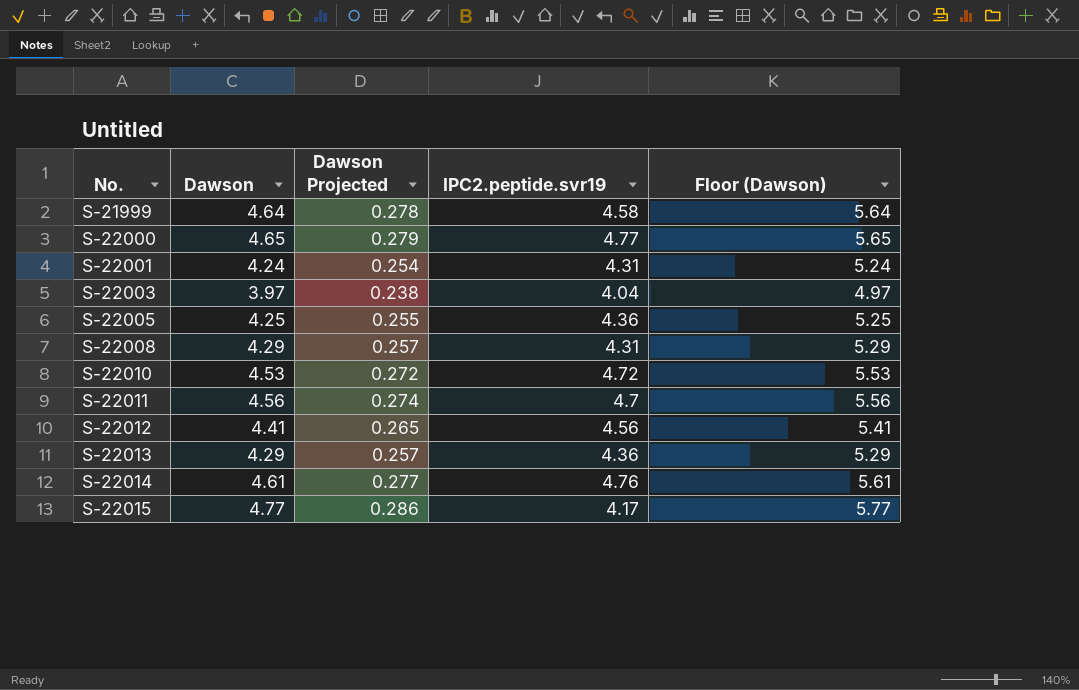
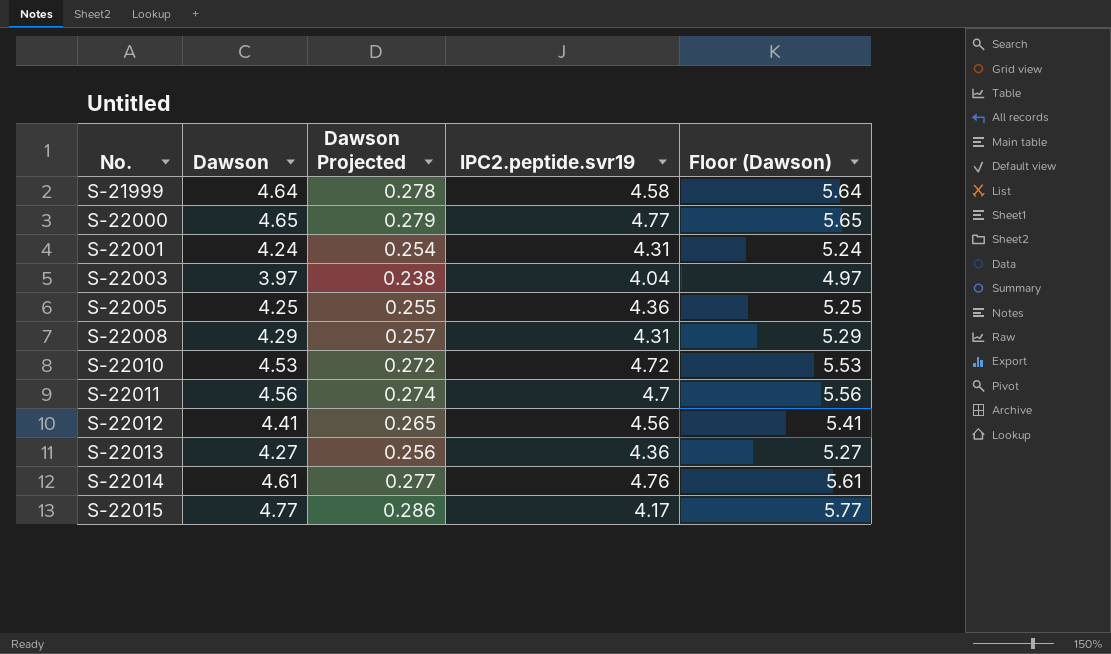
S-22013 | Dawson: 4.29 -> 4.27
S-22013 | Dawson Projected: 0.257 -> 0.256
S-22013 | Floor (Dawson): 5.29 -> 5.27

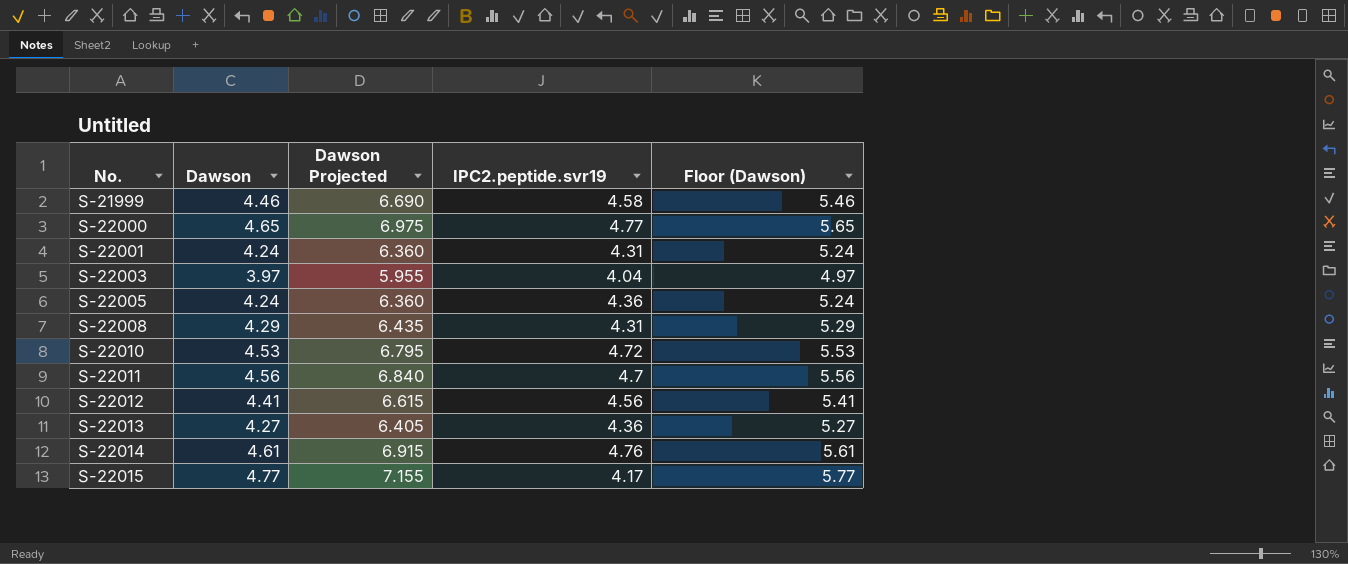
column Dawson Projected | formula: [Dawson] * 0.06 -> [Dawson] * 1.5
S-21999 | Dawson: 4.64 -> 4.46
S-21999 | Floor (Dawson): 5.64 -> 5.46
S-22005 | Dawson: 4.25 -> 4.24
S-22005 | Floor (Dawson): 5.25 -> 5.24

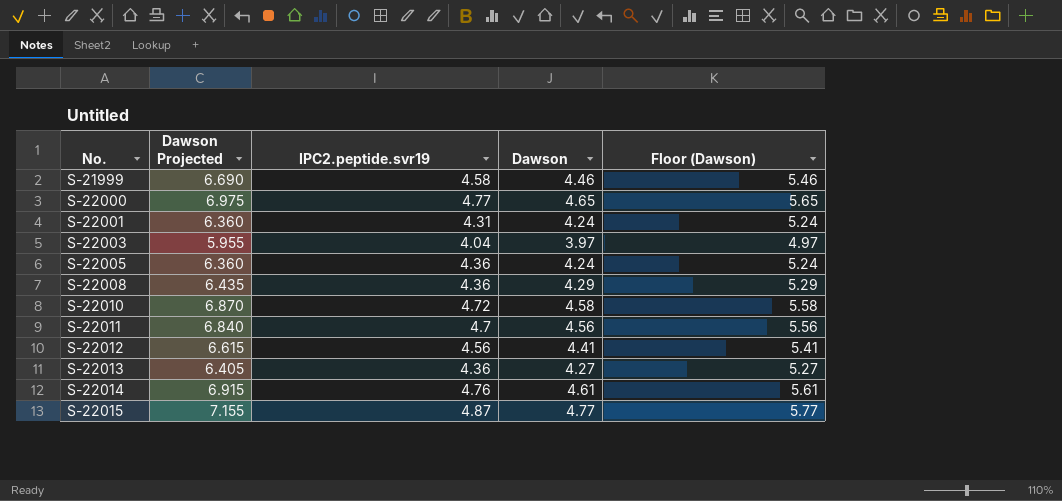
column Dawson | position: 2 -> 4
S-22008 | IPC2.peptide.svr19: 4.31 -> 4.36
S-22010 | Dawson Projected: 6.795 -> 6.870
S-22010 | Dawson: 4.53 -> 4.58
S-22010 | Floor (Dawson): 5.53 -> 5.58
S-22015 | IPC2.peptide.svr19: 4.17 -> 4.87

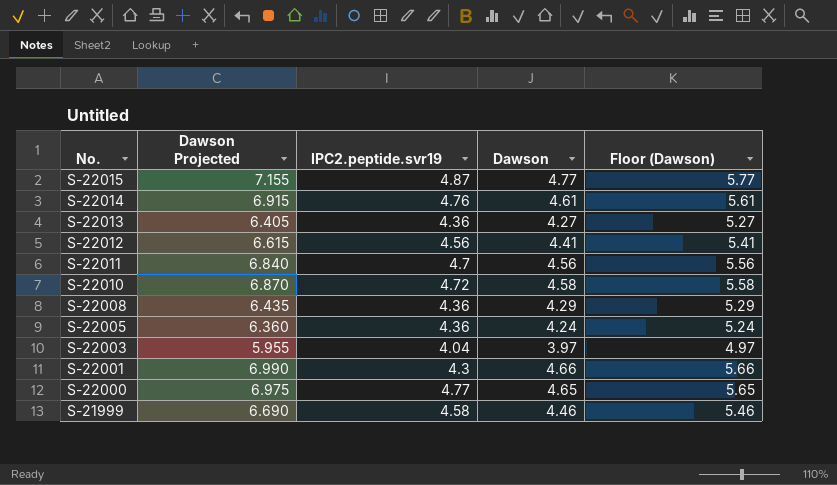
row order: No. ascending -> No. descending
S-22001 | Dawson Projected: 6.360 -> 6.990
S-22001 | IPC2.peptide.svr19: 4.31 -> 4.3
S-22001 | Dawson: 4.24 -> 4.66
S-22001 | Floor (Dawson): 5.24 -> 5.66

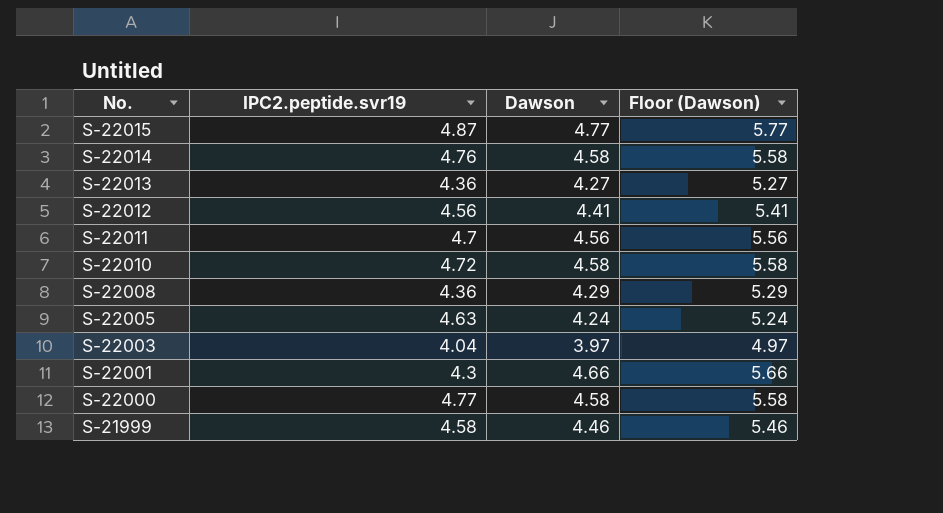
column Dawson Projected | formula: [Dawson] * 1.5 -> none
S-22014 | Dawson: 4.61 -> 4.58
S-22014 | Floor (Dawson): 5.61 -> 5.58
S-22005 | IPC2.peptide.svr19: 4.36 -> 4.63
S-22000 | Dawson: 4.65 -> 4.58
S-22000 | Floor (Dawson): 5.65 -> 5.58

